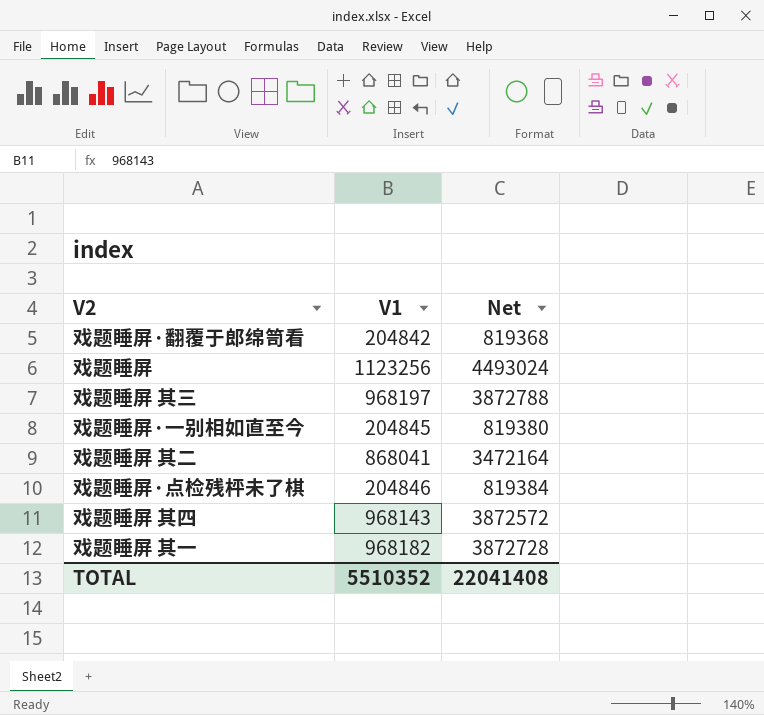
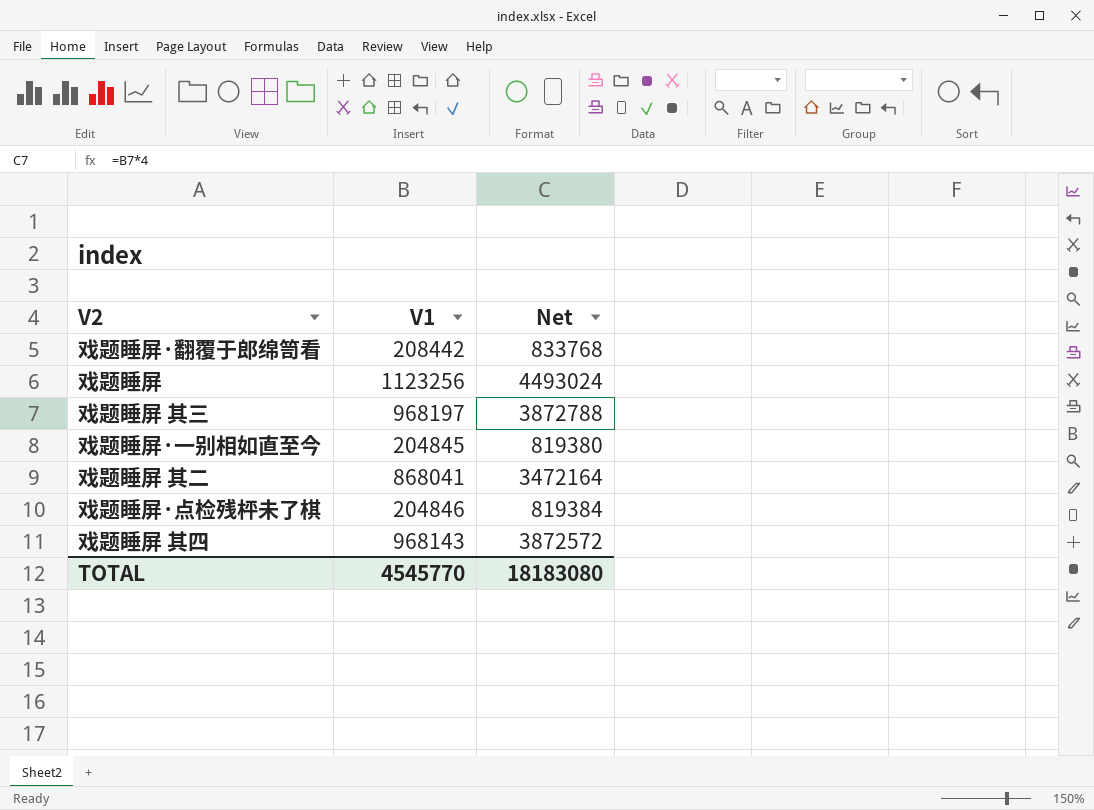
row 戏题睡屏 其一: 968182 | 3872728 -> none
戏题睡屏·翻覆于郎绵笥看 | V1: 204842 -> 208442
戏题睡屏·翻覆于郎绵笥看 | Net: 819368 -> 833768
TOTAL | V1: 5510352 -> 4545770
TOTAL | Net: 22041408 -> 18183080

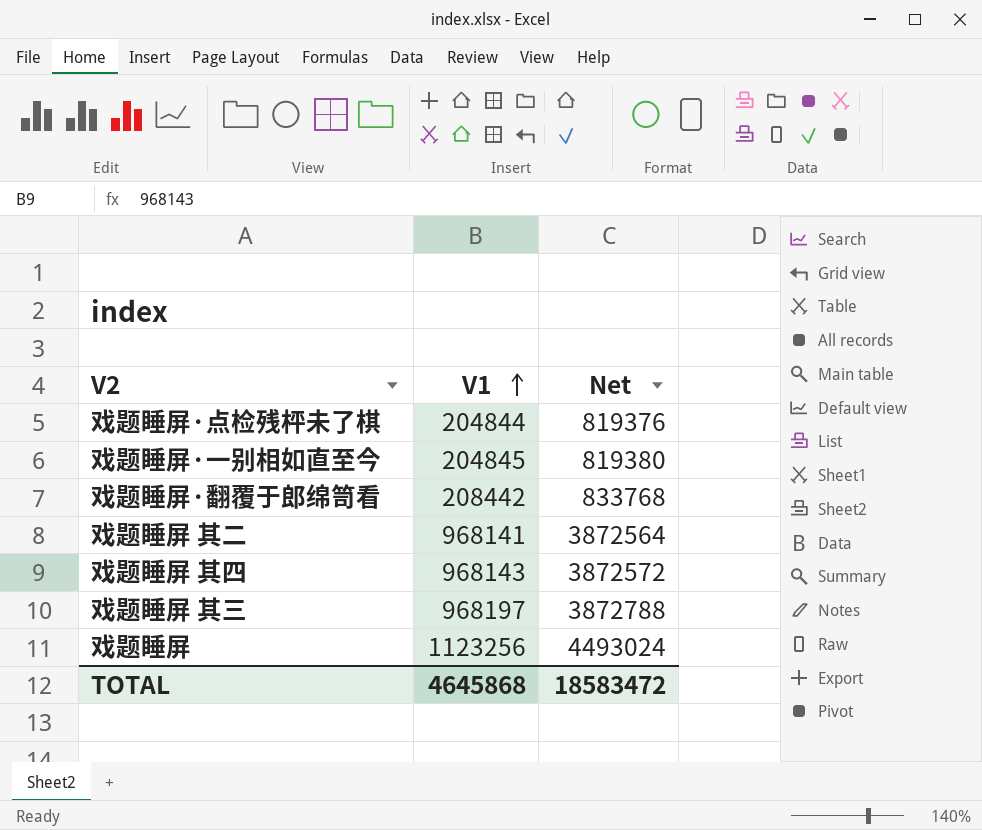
row order: none -> V1 ascending
戏题睡屏·点检残枰未了棋 | V1: 204846 -> 204844
戏题睡屏·点检残枰未了棋 | Net: 819384 -> 819376
戏题睡屏 其二 | V1: 868041 -> 968141
戏题睡屏 其二 | Net: 3472164 -> 3872564
TOTAL | V1: 4545770 -> 4645868
TOTAL | Net: 18183080 -> 18583472

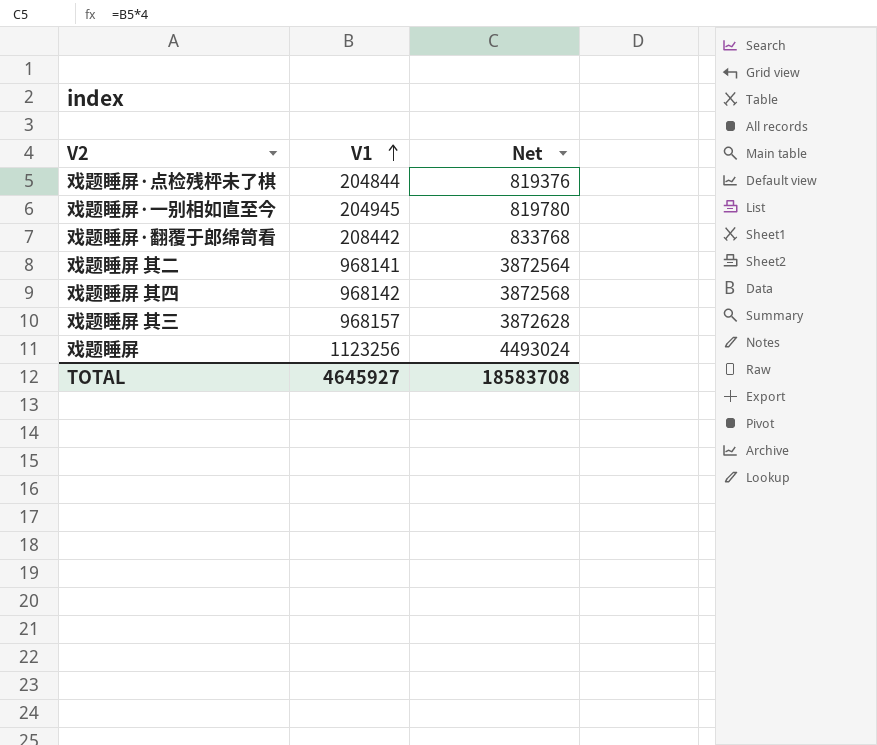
戏题睡屏·一别相如直至今 | V1: 204845 -> 204945
戏题睡屏·一别相如直至今 | Net: 819380 -> 819780
戏题睡屏 其四 | V1: 968143 -> 968142
戏题睡屏 其四 | Net: 3872572 -> 3872568
戏题睡屏 其三 | V1: 968197 -> 968157
戏题睡屏 其三 | Net: 3872788 -> 3872628
TOTAL | V1: 4645868 -> 4645927
TOTAL | Net: 18583472 -> 18583708

